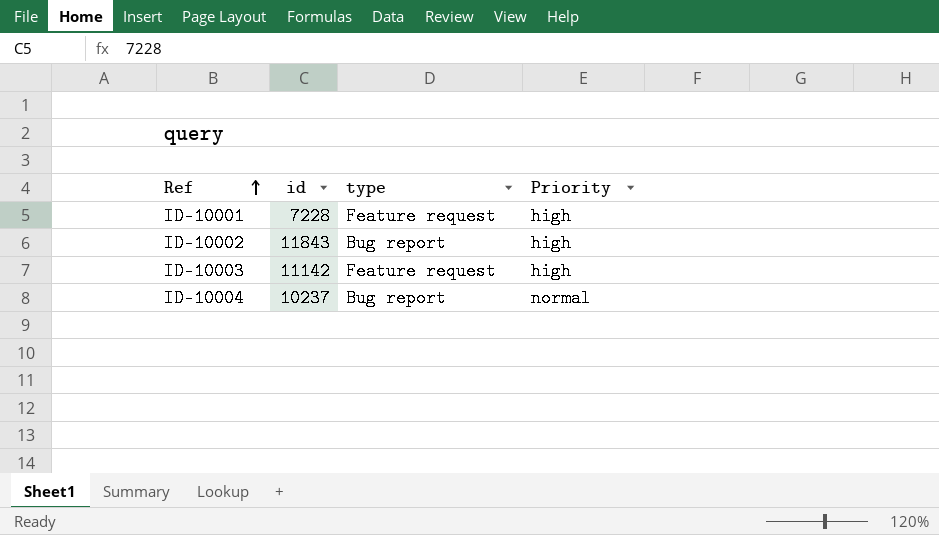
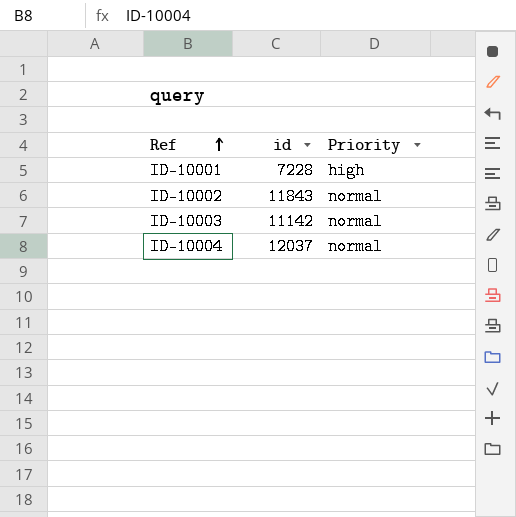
column type | position: 3 -> none
ID-10002 | Priority: high -> normal
ID-10003 | Priority: high -> normal
ID-10004 | id: 10237 -> 12037

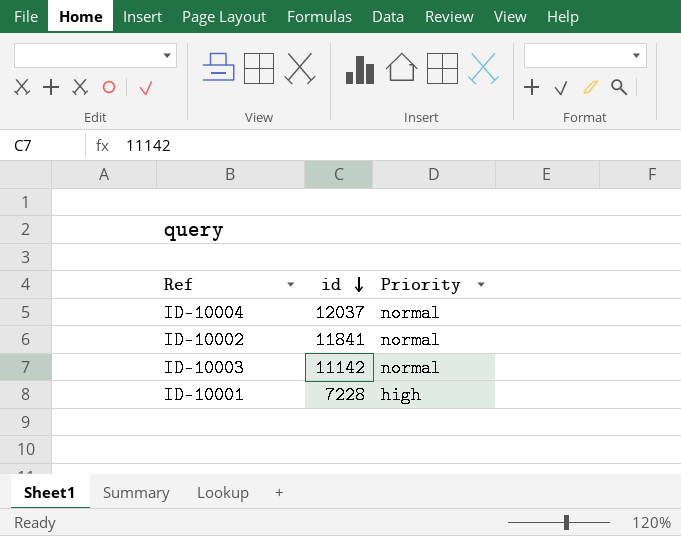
row order: Ref ascending -> id descending
ID-10002 | id: 11843 -> 11841

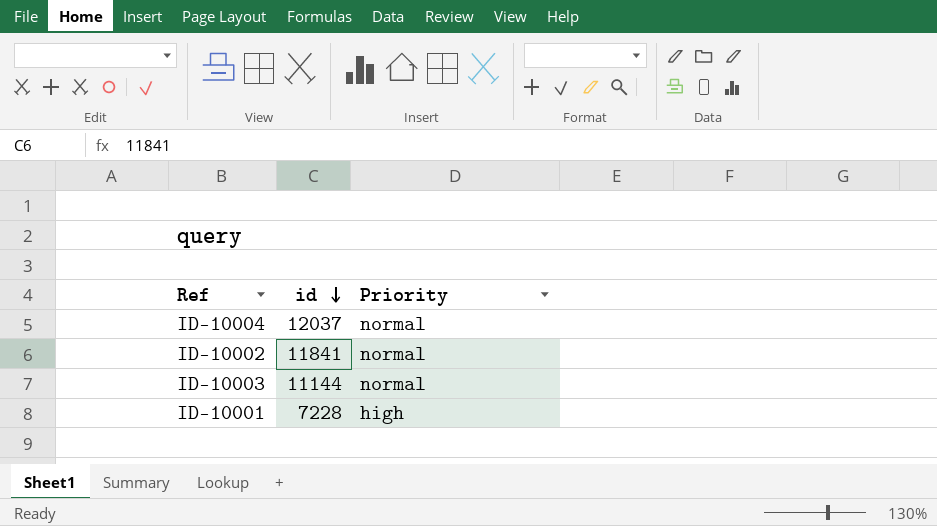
ID-10003 | id: 11142 -> 11144

